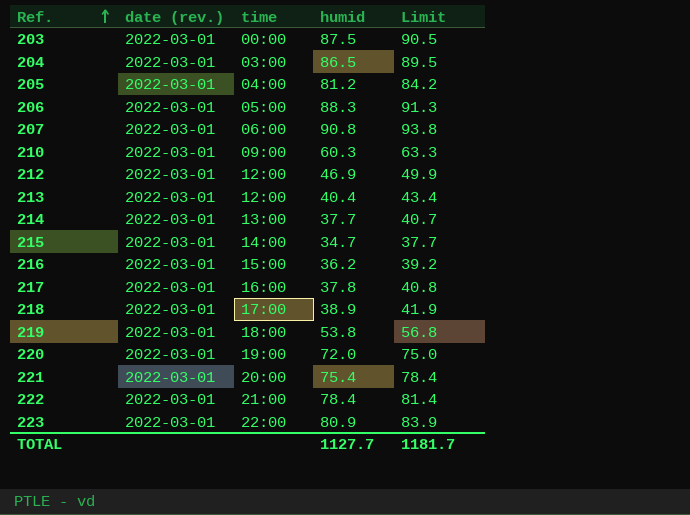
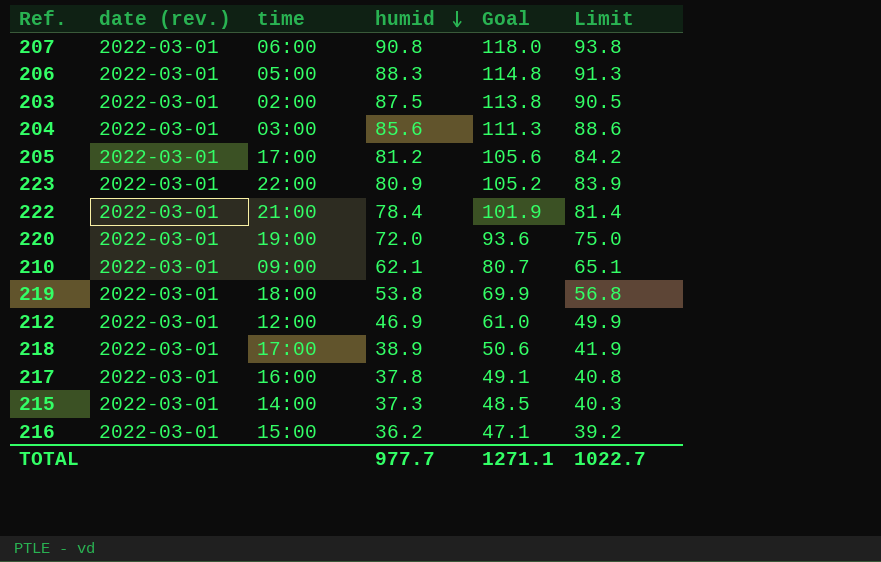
row order: Ref. ascending -> humid descending
column Goal | formula: none -> [humid] * 1.3
row 213: 2022-03-01 | 12:00 | 40.4 | 43.4 -> none
row 214: 2022-03-01 | 13:00 | 37.7 | 40.7 -> none
row 221: 2022-03-01 | 20:00 | 75.4 | 78.4 -> none
203 | time: 00:00 -> 02:00
204 | humid: 86.5 -> 85.6
204 | Limit: 89.5 -> 88.6
205 | time: 04:00 -> 17:00
210 | humid: 60.3 -> 62.1
210 | Limit: 63.3 -> 65.1
215 | humid: 34.7 -> 37.3
215 | Limit: 37.7 -> 40.3
TOTAL | humid: 1127.7 -> 977.7
TOTAL | Limit: 1181.7 -> 1022.7

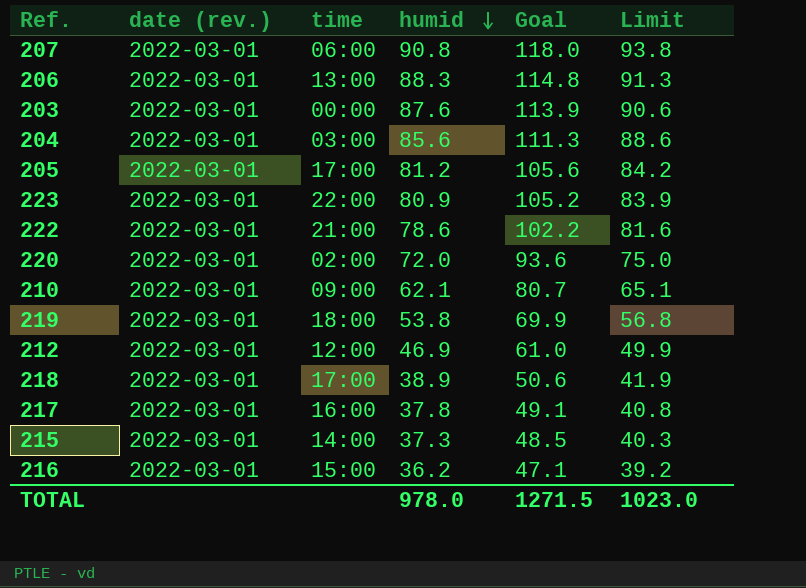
206 | time: 05:00 -> 13:00
203 | time: 02:00 -> 00:00
203 | humid: 87.5 -> 87.6
203 | Goal: 113.8 -> 113.9
203 | Limit: 90.5 -> 90.6
222 | humid: 78.4 -> 78.6
222 | Goal: 101.9 -> 102.2
222 | Limit: 81.4 -> 81.6
220 | time: 19:00 -> 02:00
TOTAL | humid: 977.7 -> 978.0
TOTAL | Goal: 1271.1 -> 1271.5
TOTAL | Limit: 1022.7 -> 1023.0

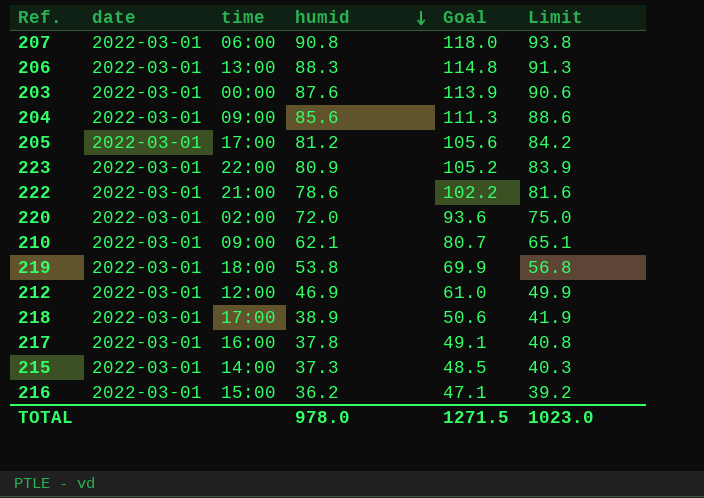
column name: date (rev.) -> date
204 | time: 03:00 -> 09:00

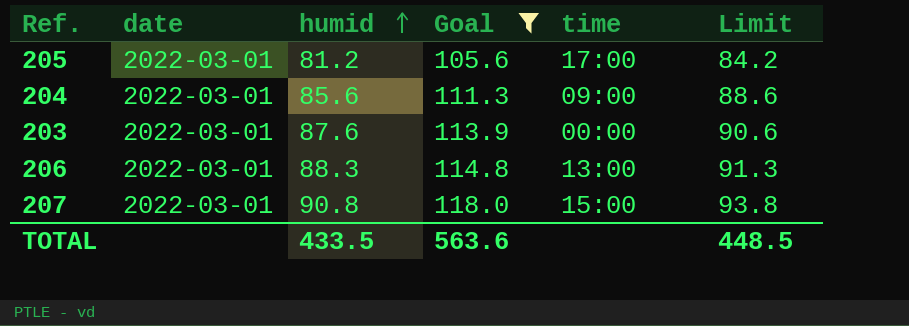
filter: none -> Goal >= 105.6
row order: humid descending -> humid ascending
column time | position: 3 -> 5
207 | time: 06:00 -> 15:00
TOTAL | humid: 978.0 -> 433.5
TOTAL | Goal: 1271.5 -> 563.6
TOTAL | Limit: 1023.0 -> 448.5

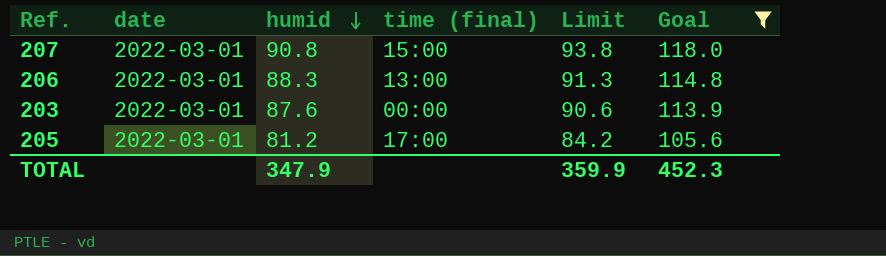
row order: humid ascending -> humid descending
column name: time -> time (final)
column Goal | position: 4 -> 6
row 204: 2022-03-01 | 85.6 | 111.3 | 09:00 | 88.6 -> none
TOTAL | humid: 433.5 -> 347.9
TOTAL | Limit: 448.5 -> 359.9
TOTAL | Goal: 563.6 -> 452.3

